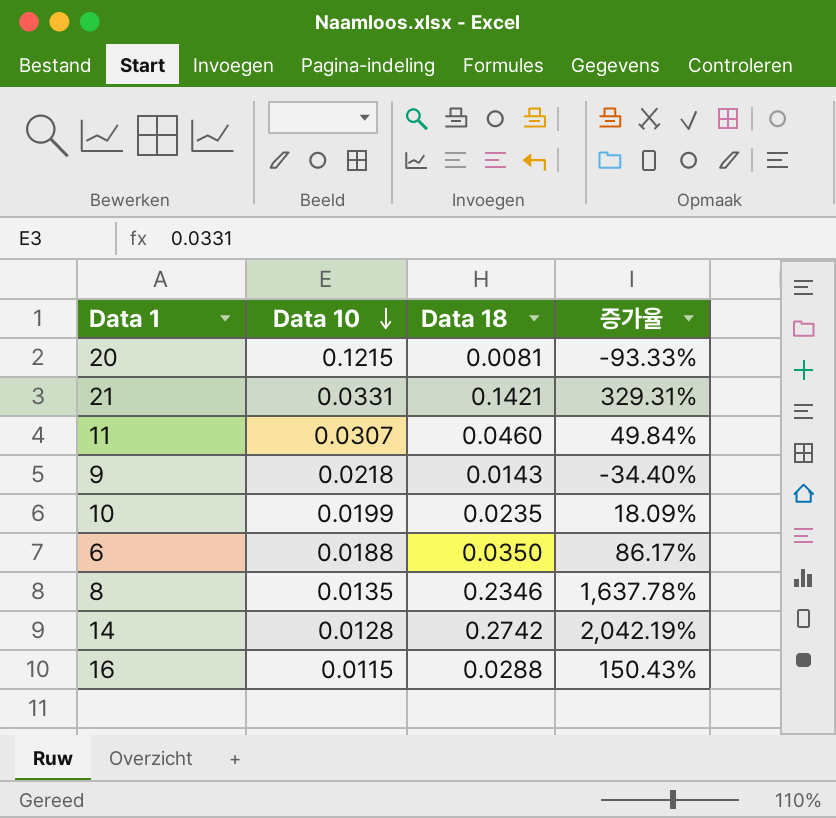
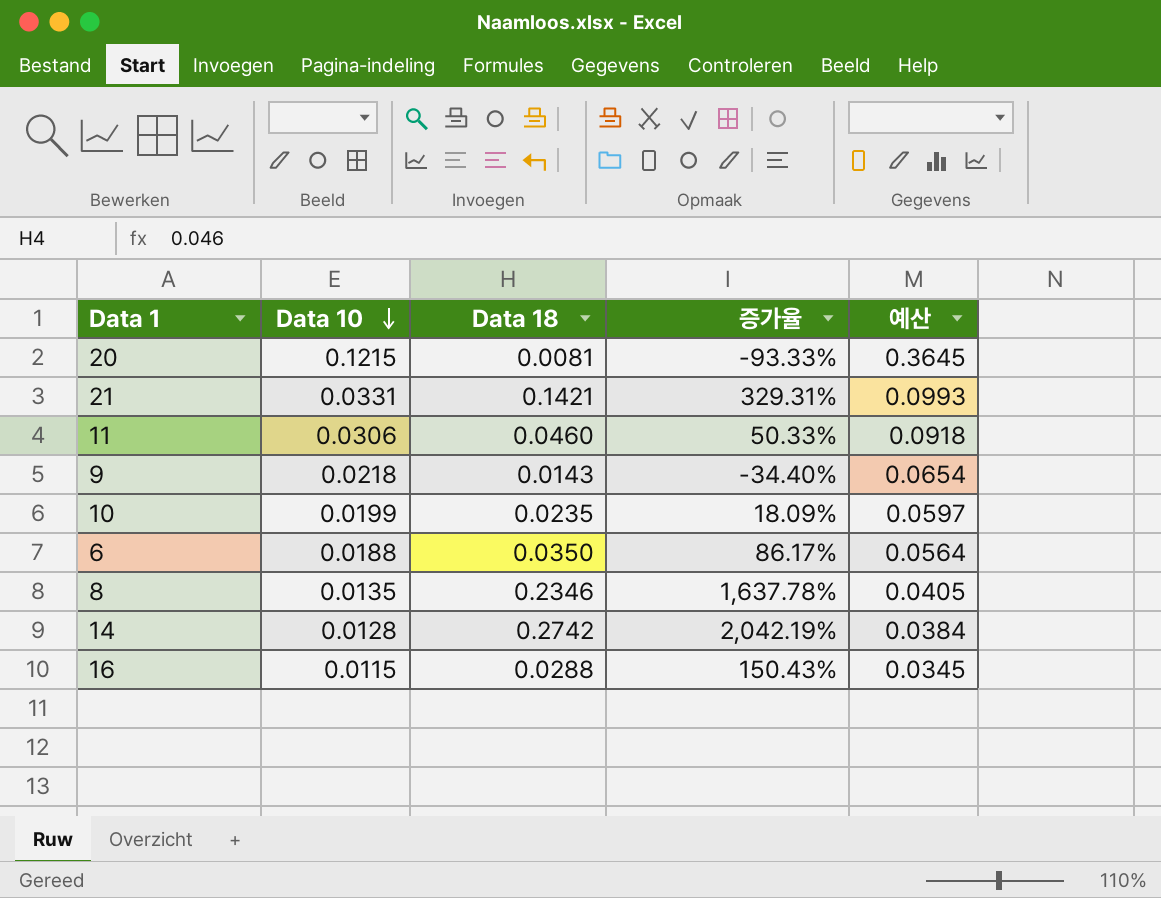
column 예산 | formula: none -> [Data 10] * 3
11 | Data 10: 0.0307 -> 0.0306
11 | 증가율: 49.84% -> 50.33%

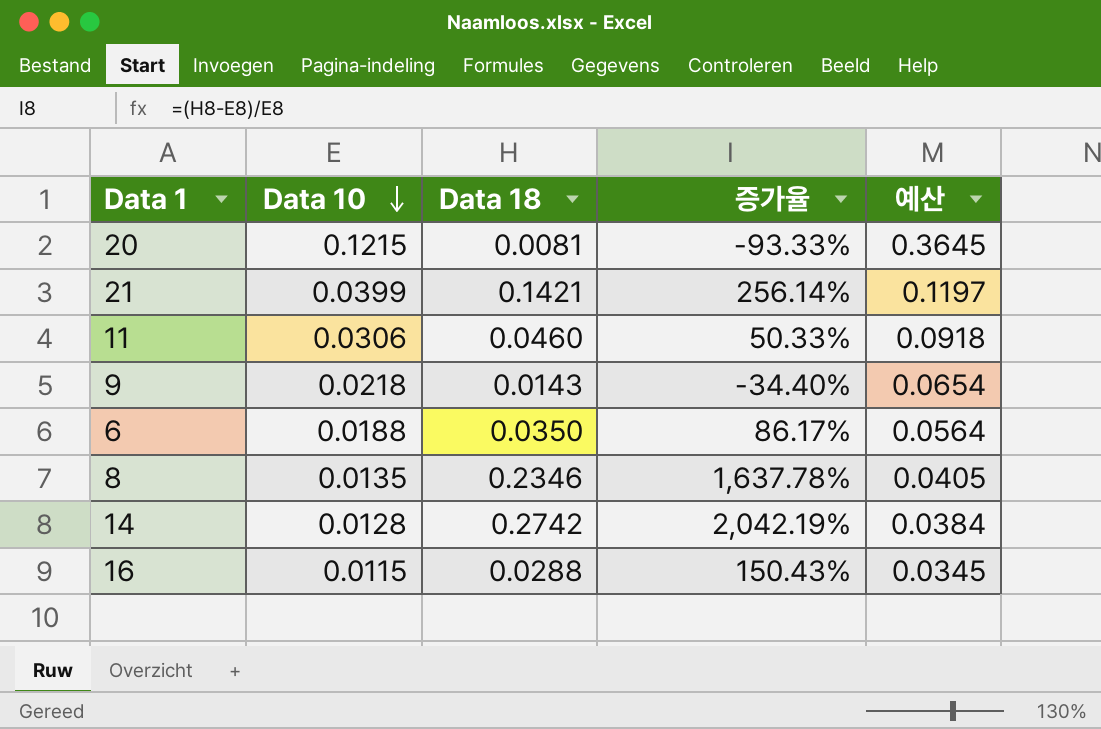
row 10: 0.0199 | 0.0235 | 18.09% | 0.0597 -> none
21 | Data 10: 0.0331 -> 0.0399
21 | 증가율: 329.31% -> 256.14%
21 | 예산: 0.0993 -> 0.1197

